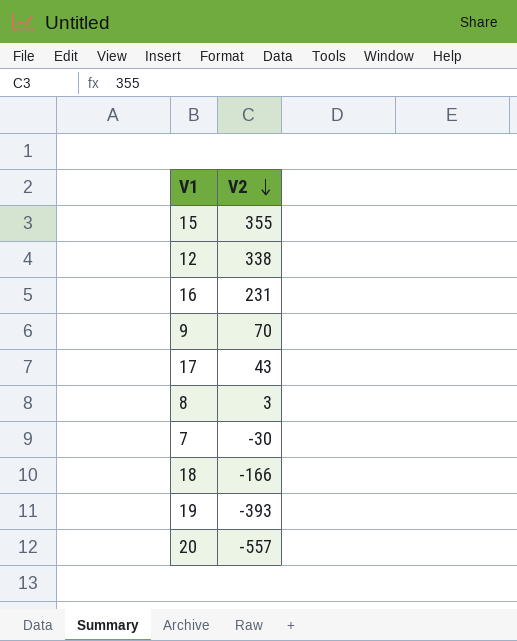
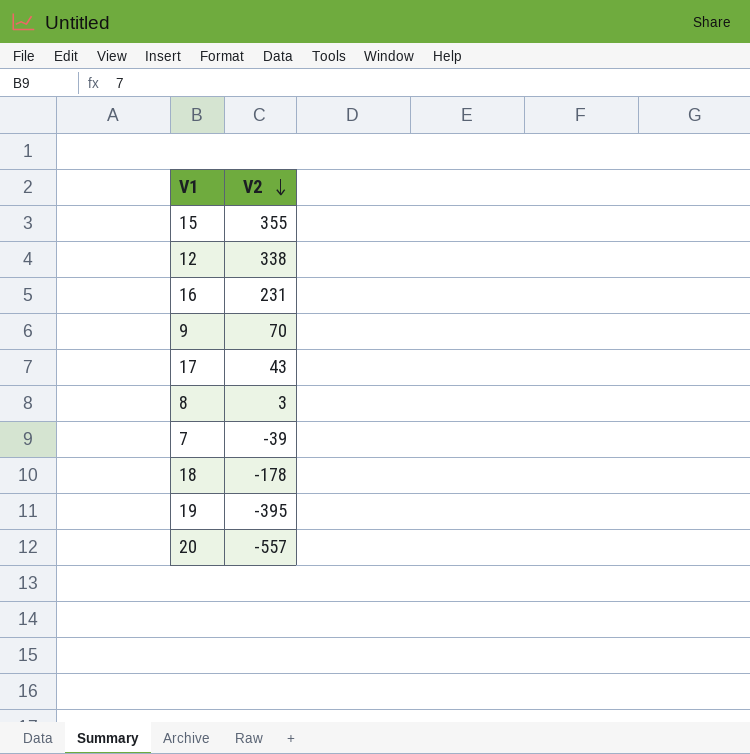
7 | V2: -30 -> -39
18 | V2: -166 -> -178
19 | V2: -393 -> -395

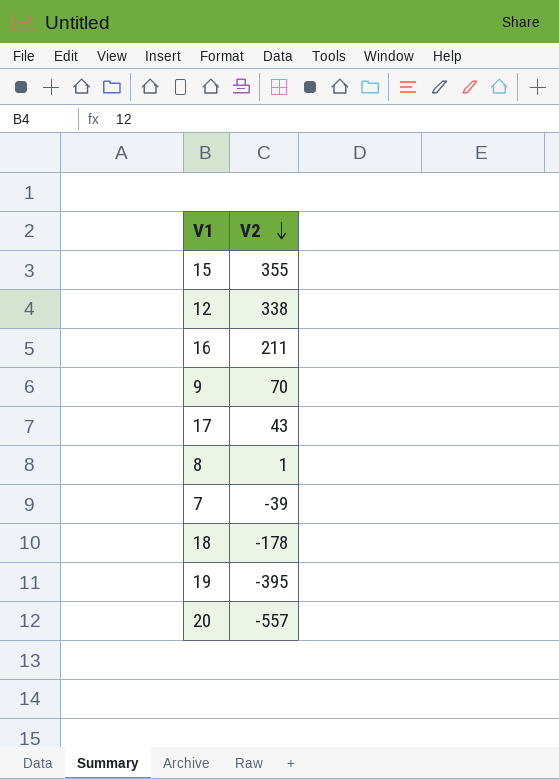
16 | V2: 231 -> 211
8 | V2: 3 -> 1

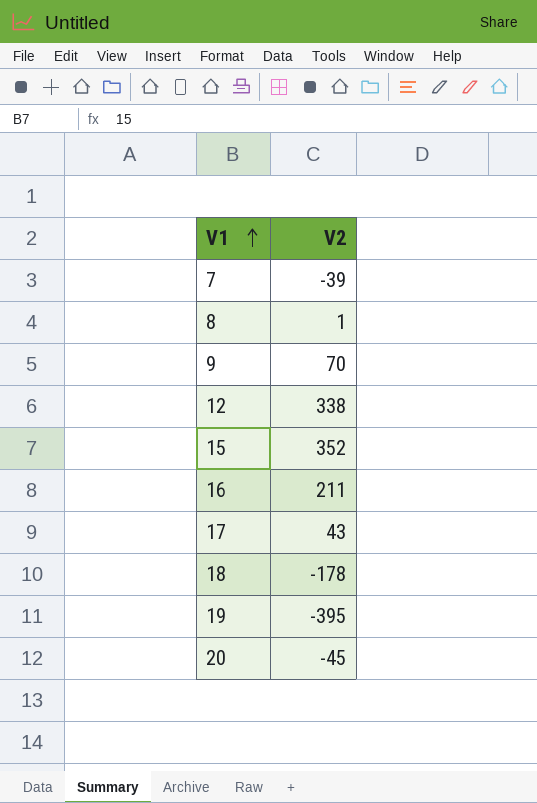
row order: V2 descending -> V1 ascending
15 | V2: 355 -> 352
20 | V2: -557 -> -45

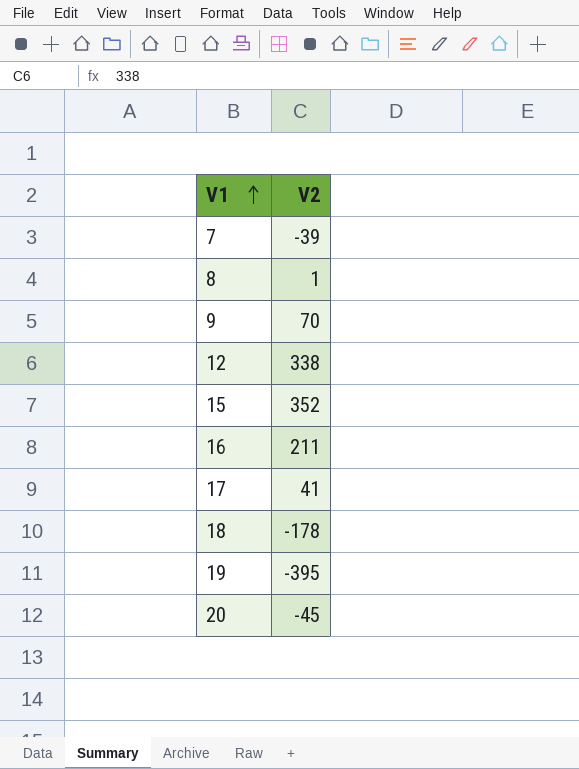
17 | V2: 43 -> 41

